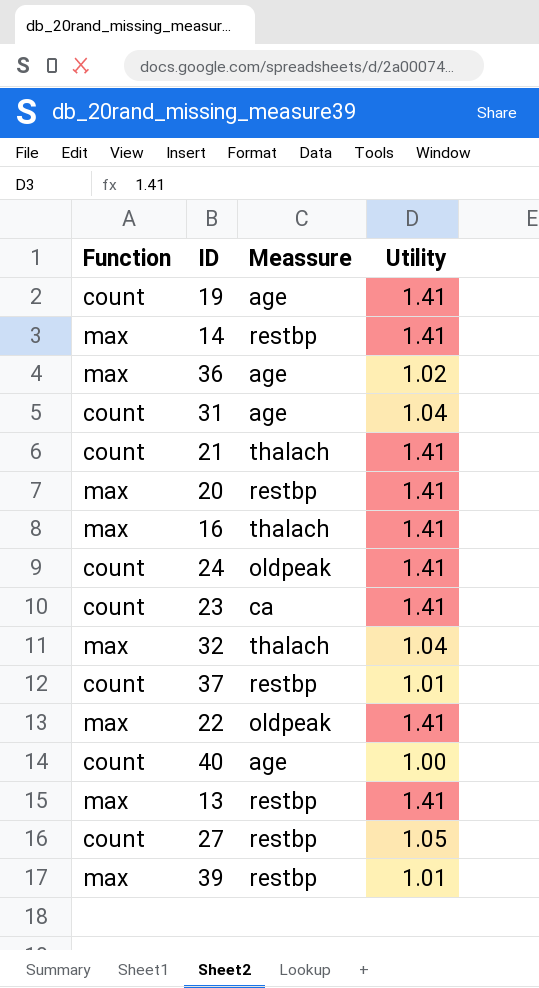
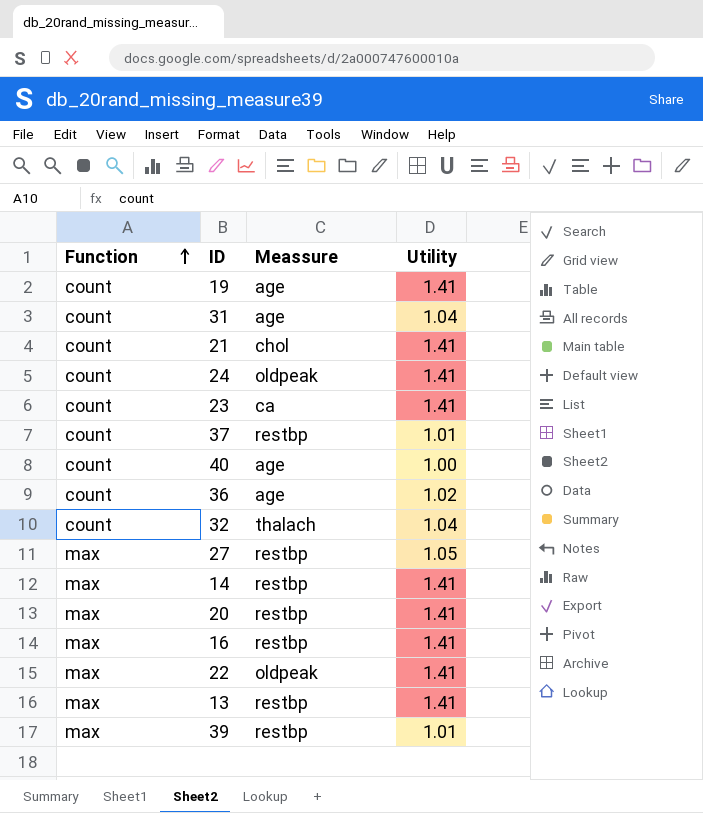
row order: none -> Function ascending
21 | Meassure: thalach -> chol
36 | Function: max -> count
32 | Function: max -> count
27 | Function: count -> max
16 | Meassure: thalach -> restbp

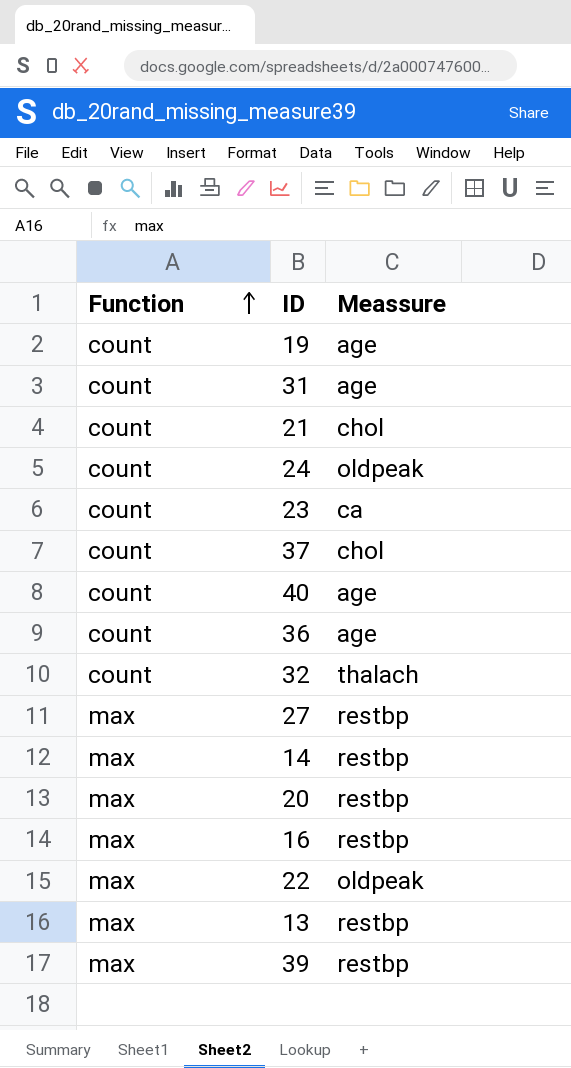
column Utility | position: 4 -> none
37 | Meassure: restbp -> chol

